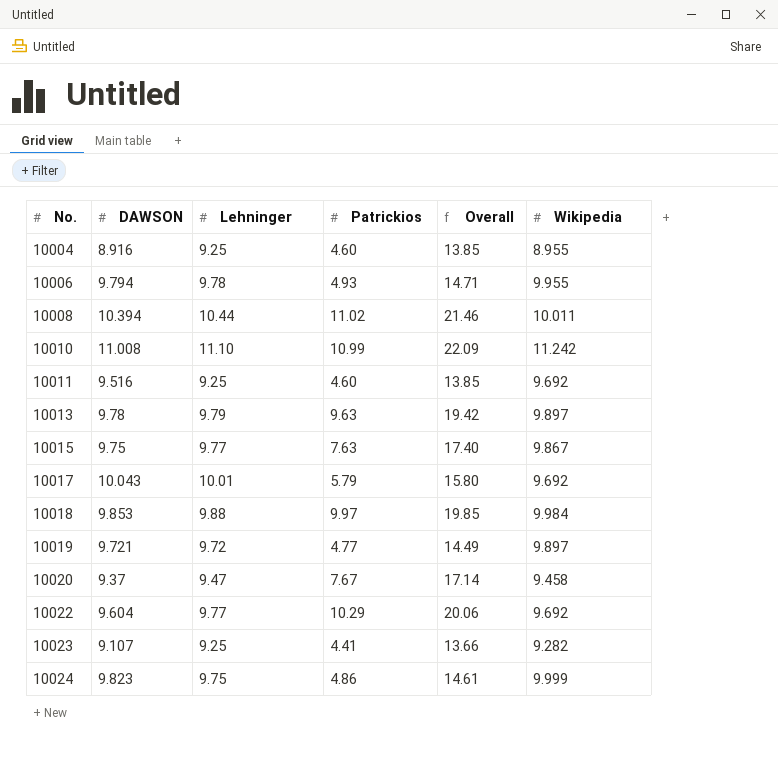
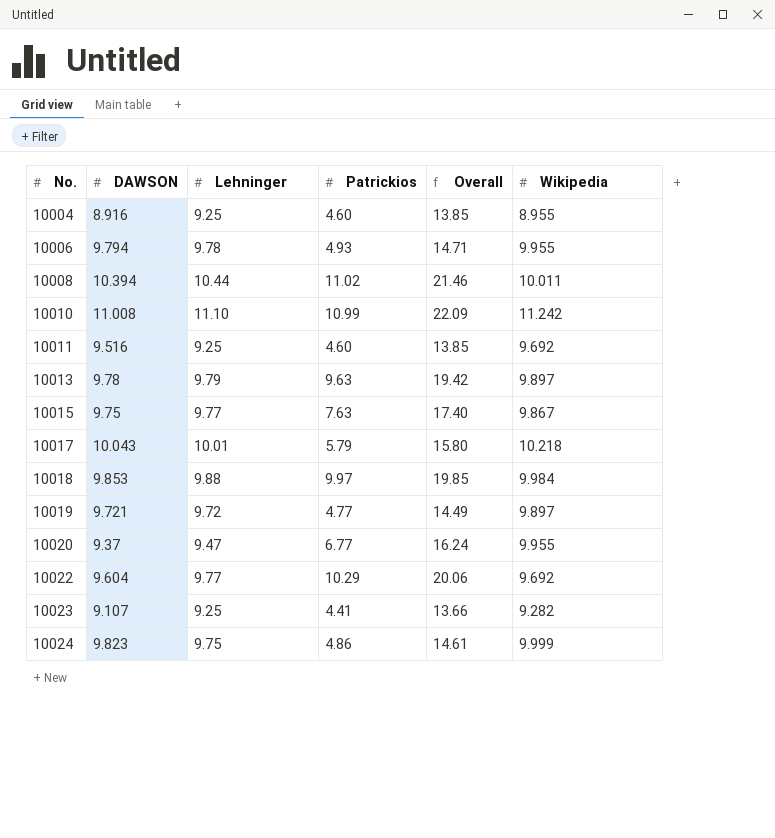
10017 | Wikipedia: 9.692 -> 10.218
10020 | Patrickios: 7.67 -> 6.77
10020 | Overall: 17.14 -> 16.24
10020 | Wikipedia: 9.458 -> 9.955

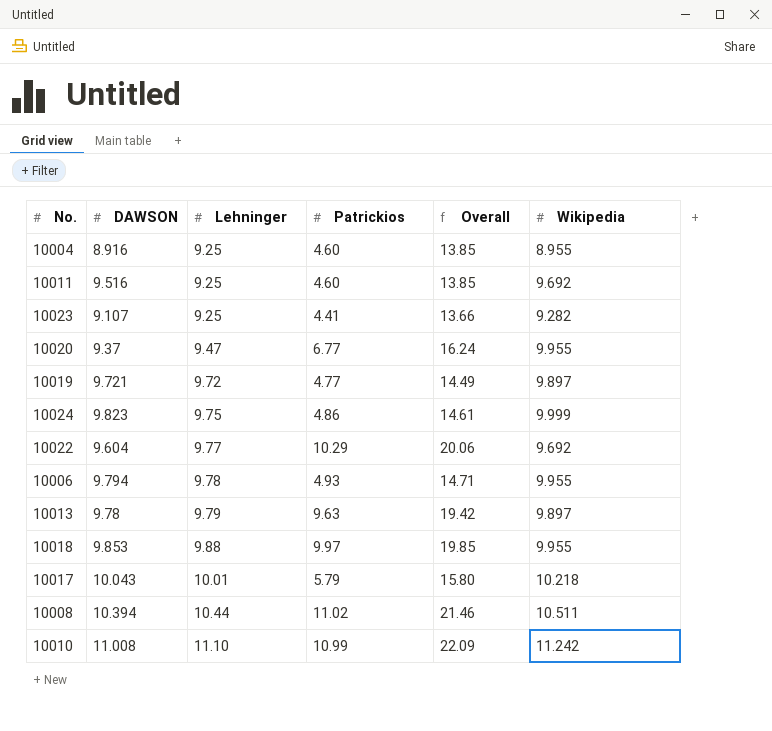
row order: No. ascending -> Lehninger ascending
row 10015: 9.75 | 9.77 | 7.63 | 17.40 | 9.867 -> none
10018 | Wikipedia: 9.984 -> 9.955
10008 | Wikipedia: 10.011 -> 10.511

